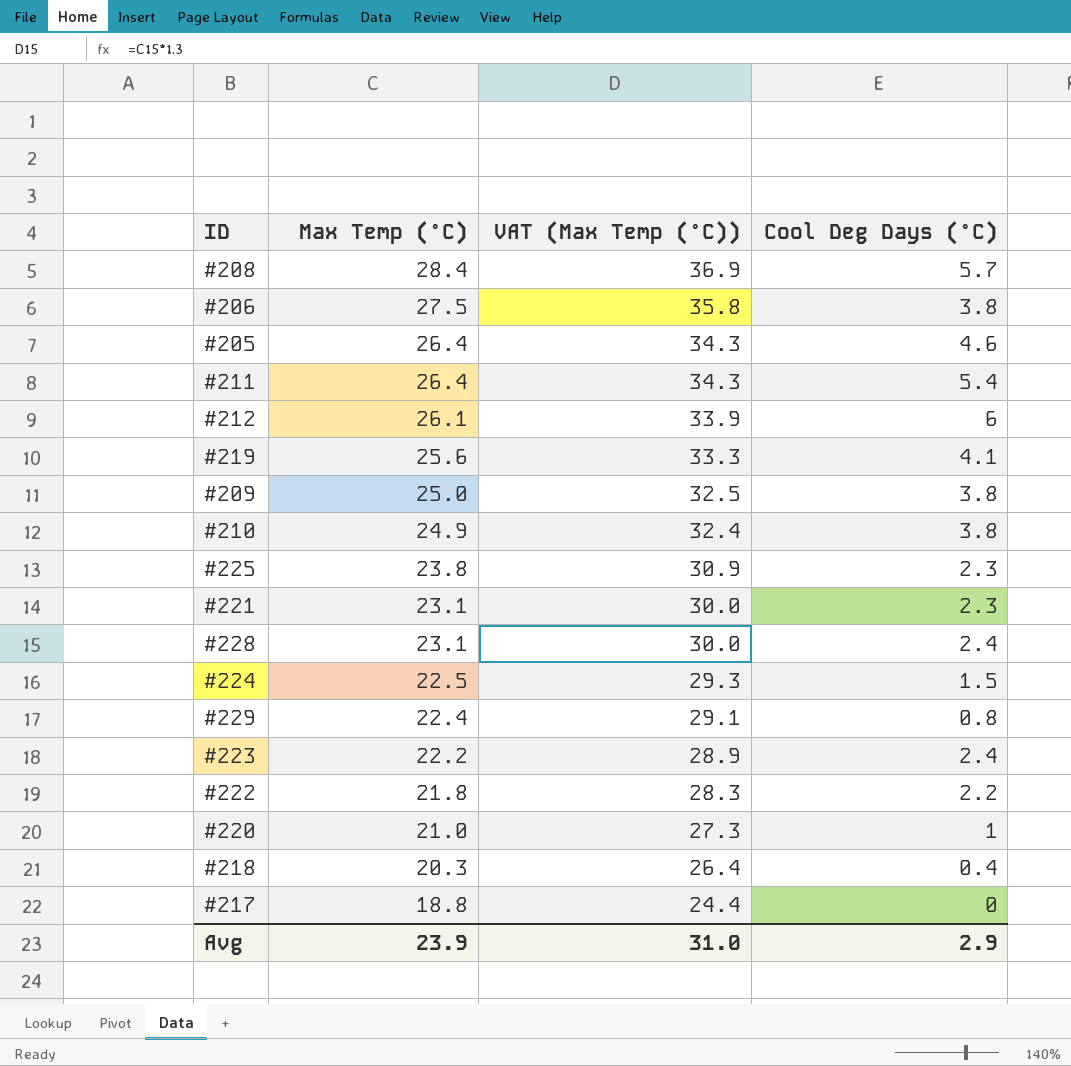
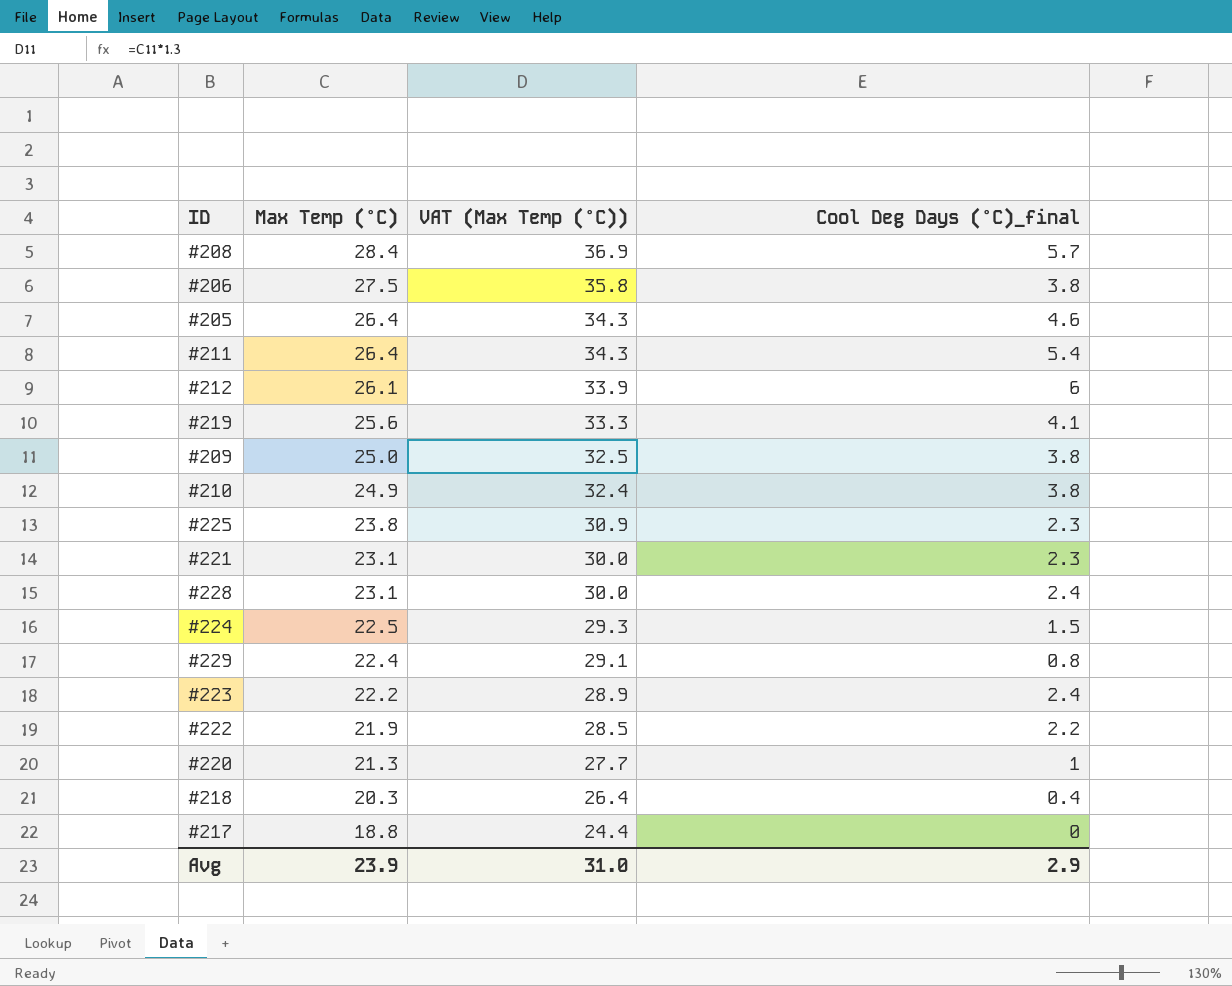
column name: Cool Deg Days (°C) -> Cool Deg Days (°C)_final
#222 | Max Temp (°C): 21.8 -> 21.9
#222 | VAT (Max Temp (°C)): 28.3 -> 28.5
#220 | Max Temp (°C): 21.0 -> 21.3
#220 | VAT (Max Temp (°C)): 27.3 -> 27.7

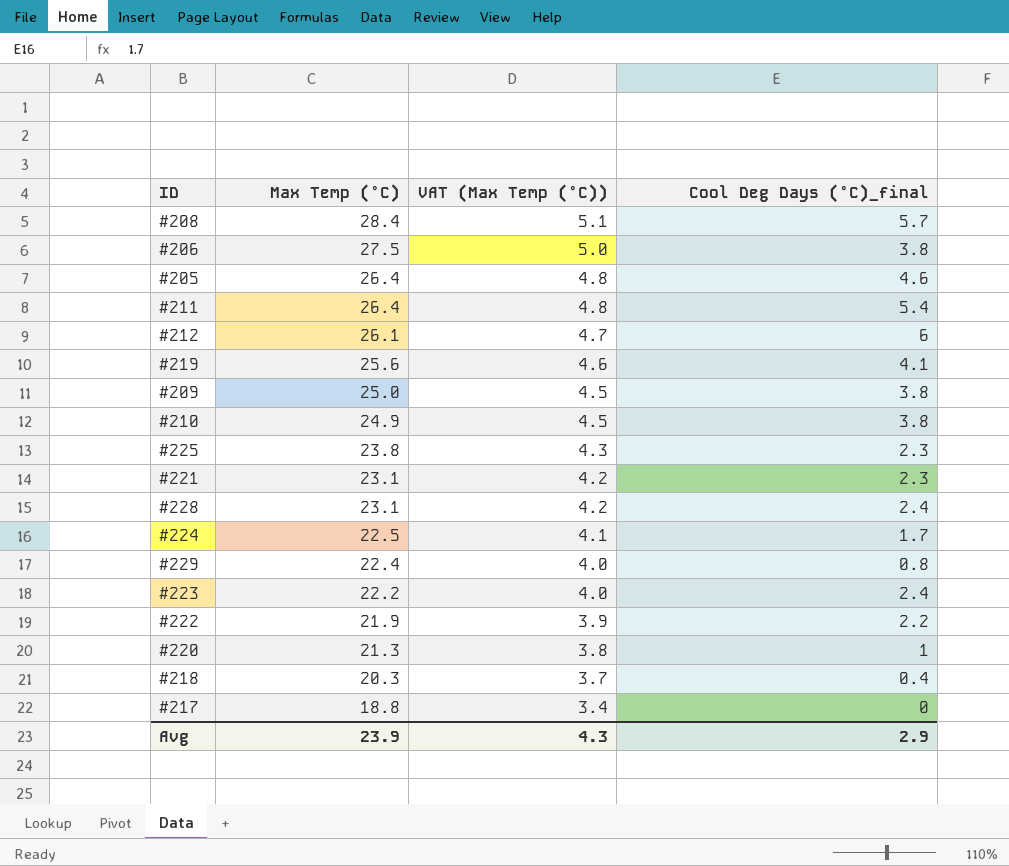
column VAT (Max Temp (°C)) | formula: [Max Temp (°C)] * 1.3 -> [Max Temp (°C)] * 0.18
#224 | Cool Deg Days (°C)_final: 1.5 -> 1.7
Avg | VAT (Max Temp (°C)): 31.0 -> 4.3

